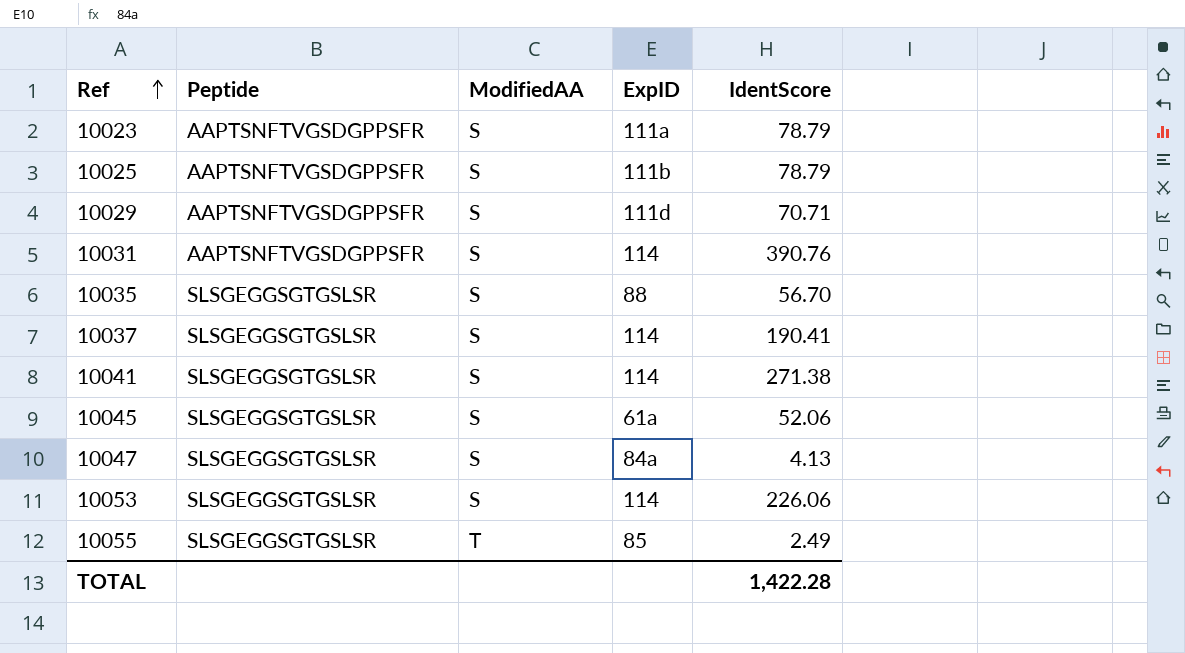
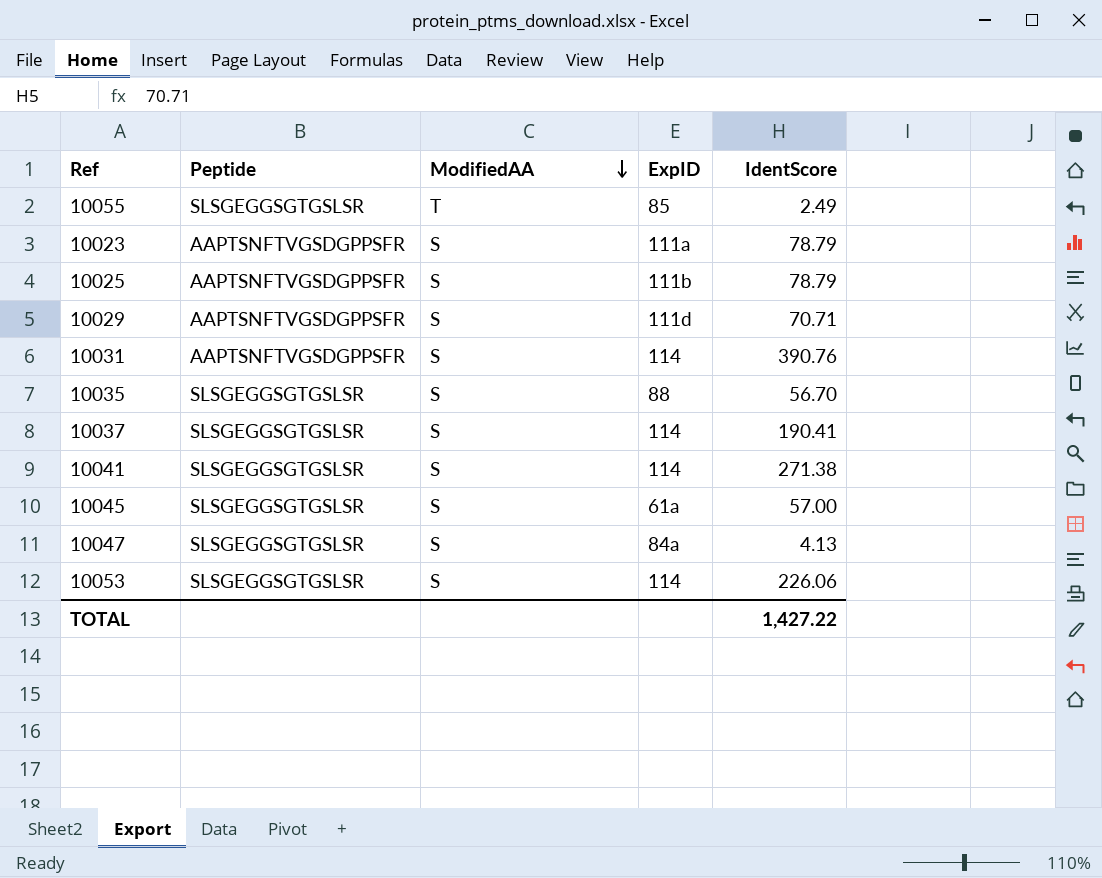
row order: Ref ascending -> ModifiedAA descending
10045 | IdentScore: 52.06 -> 57.00
TOTAL | IdentScore: 1,422.28 -> 1,427.22

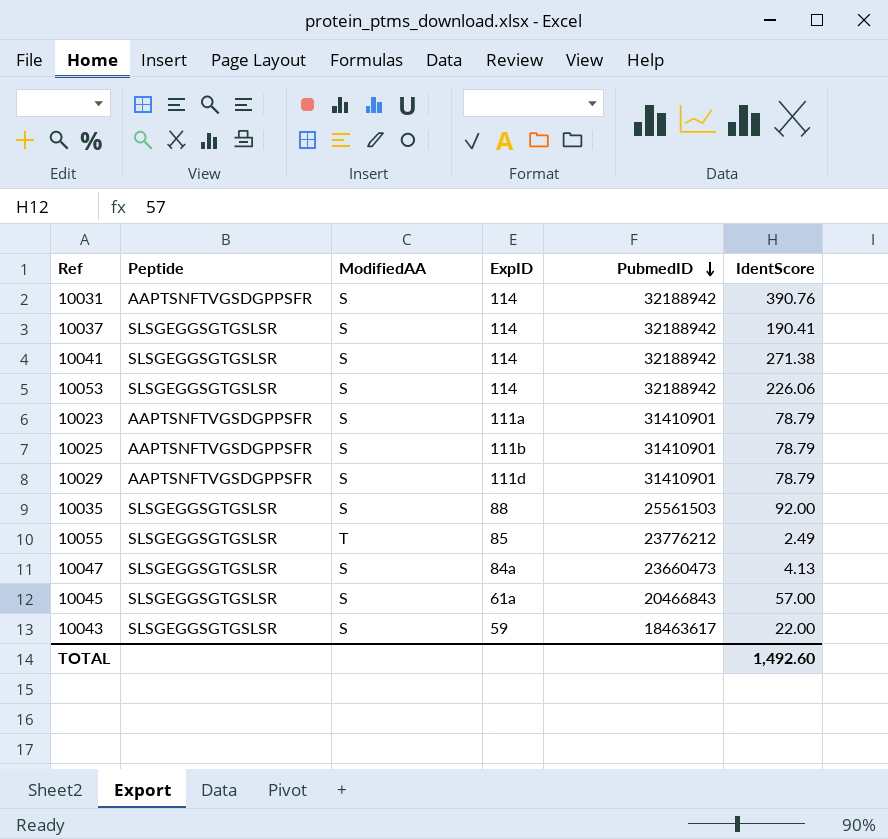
row order: ModifiedAA descending -> PubmedID descending
column PubmedID | position: none -> 5
10029 | IdentScore: 70.71 -> 78.79
10035 | IdentScore: 56.70 -> 92.00
row 10043: none -> SLSGEGGSGTGSLSR | S | 59 | 18463617 | 22.00
TOTAL | IdentScore: 1,427.22 -> 1,492.60

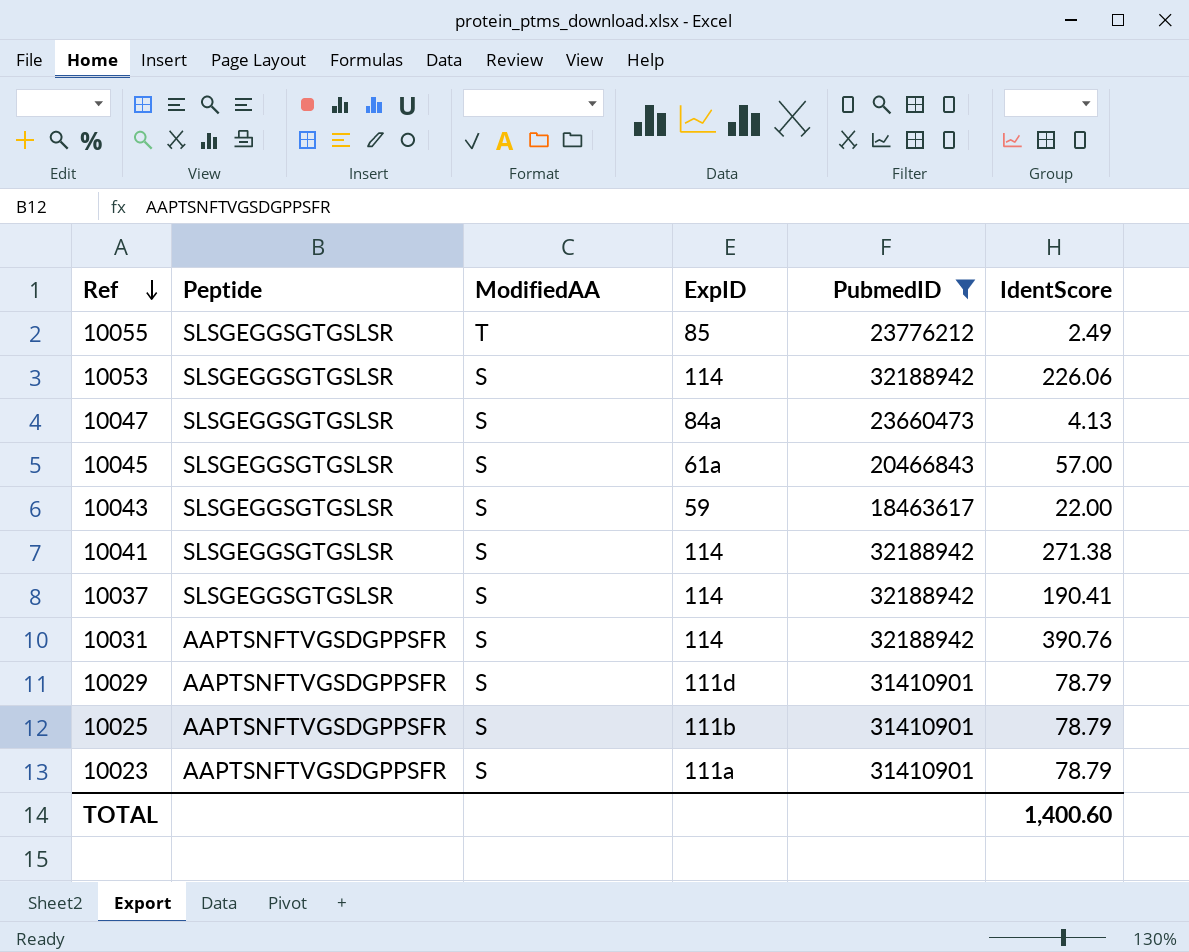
filter: none -> PubmedID != 25561503
row order: PubmedID descending -> Ref descending
TOTAL | IdentScore: 1,492.60 -> 1,400.60

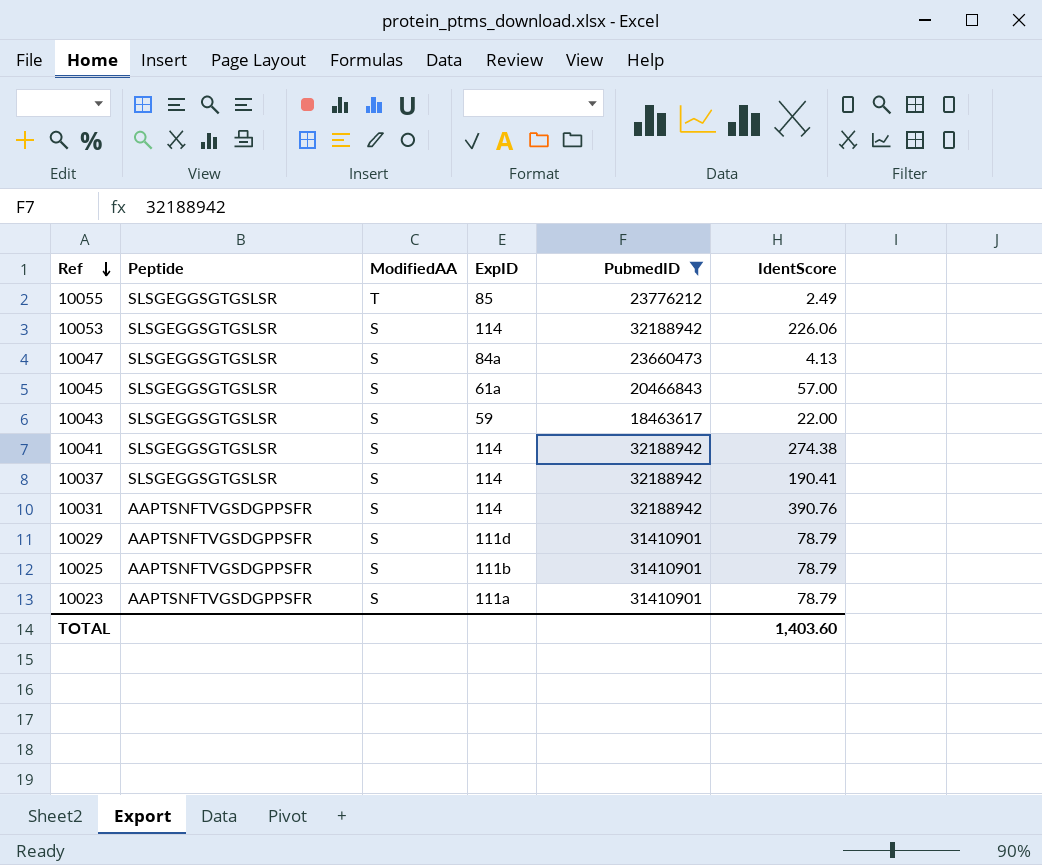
10041 | IdentScore: 271.38 -> 274.38
TOTAL | IdentScore: 1,400.60 -> 1,403.60

